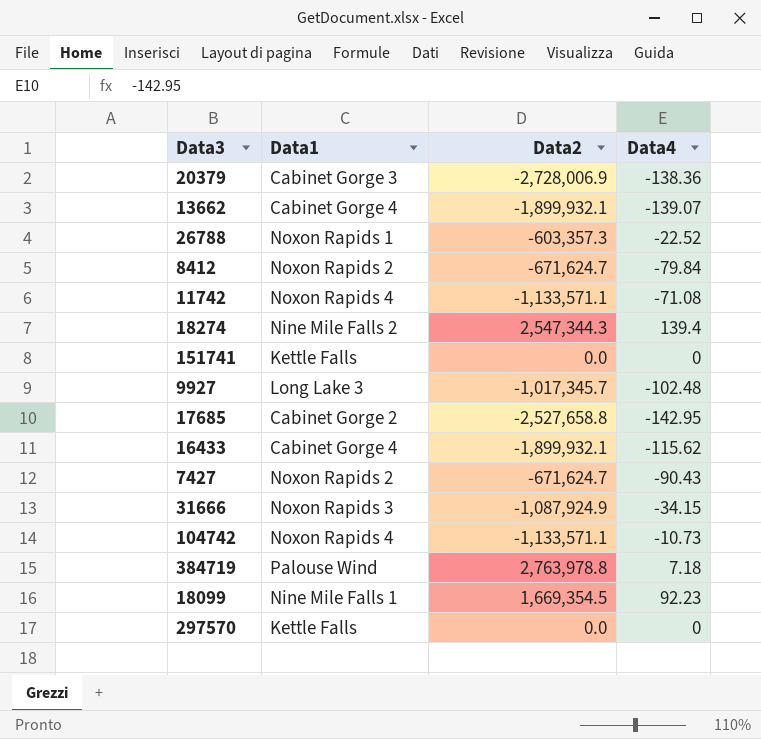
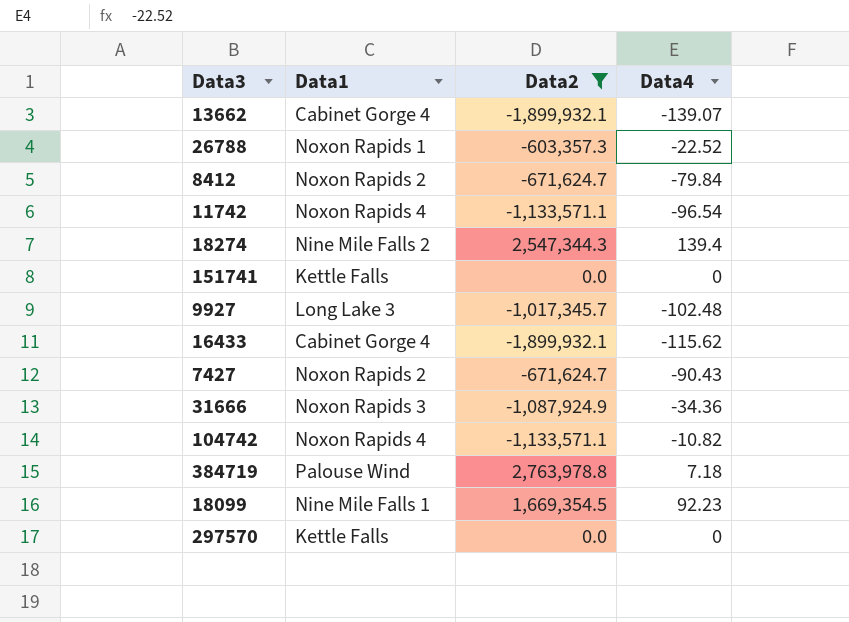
filter: none -> Data2 >= -1,899,932.1
11742 | Data4: -71.08 -> -96.54
31666 | Data4: -34.15 -> -34.36
104742 | Data4: -10.73 -> -10.82

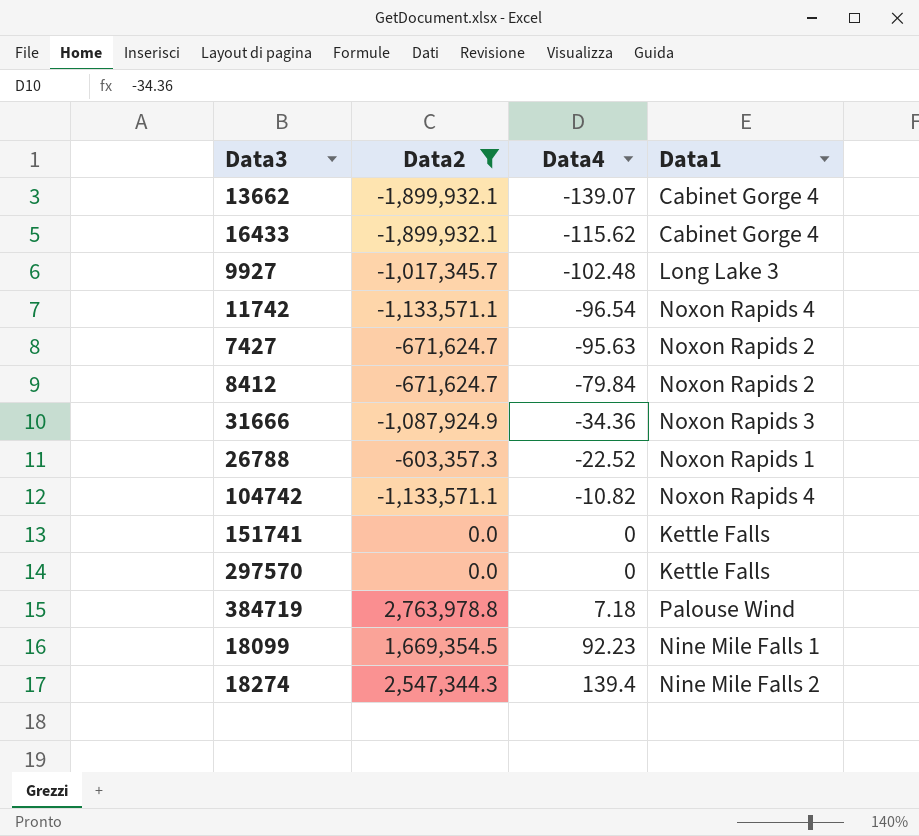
row order: none -> Data4 ascending
column Data1 | position: 2 -> 4
7427 | Data4: -90.43 -> -95.63

